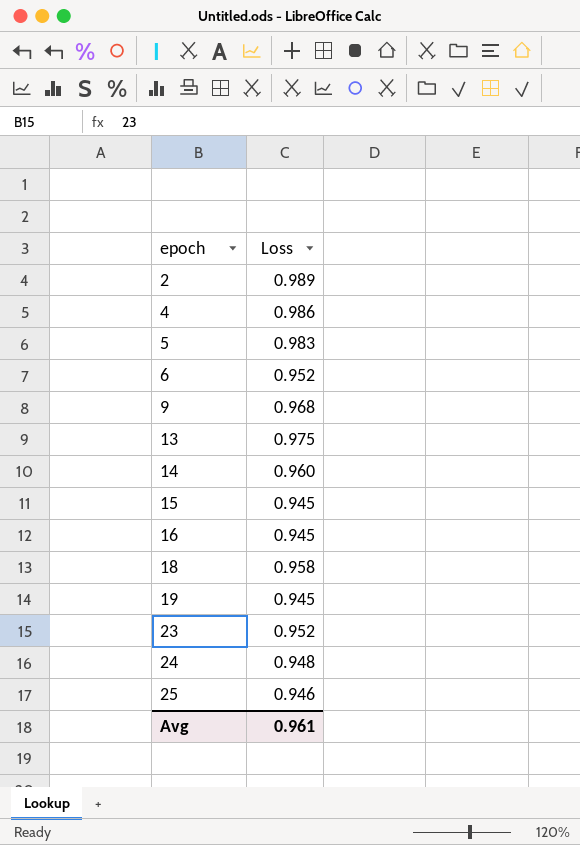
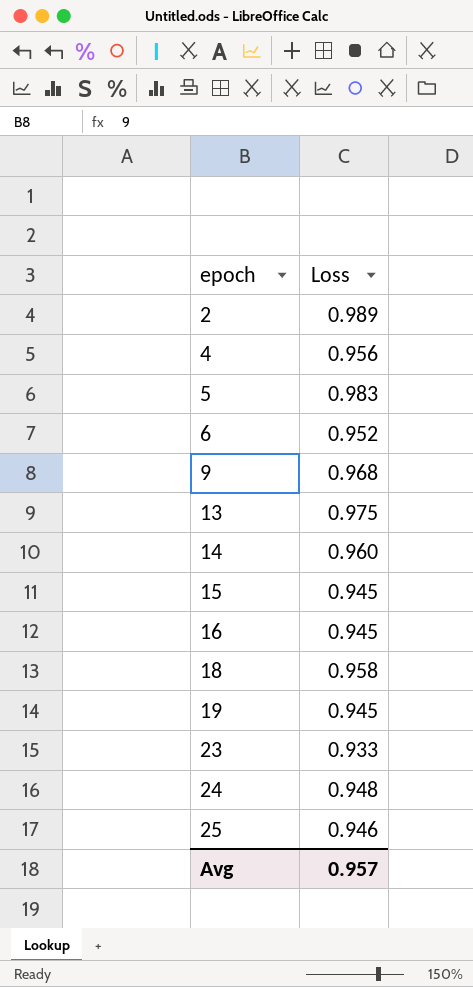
4 | Loss: 0.986 -> 0.956
23 | Loss: 0.952 -> 0.933
Avg | Loss: 0.961 -> 0.957

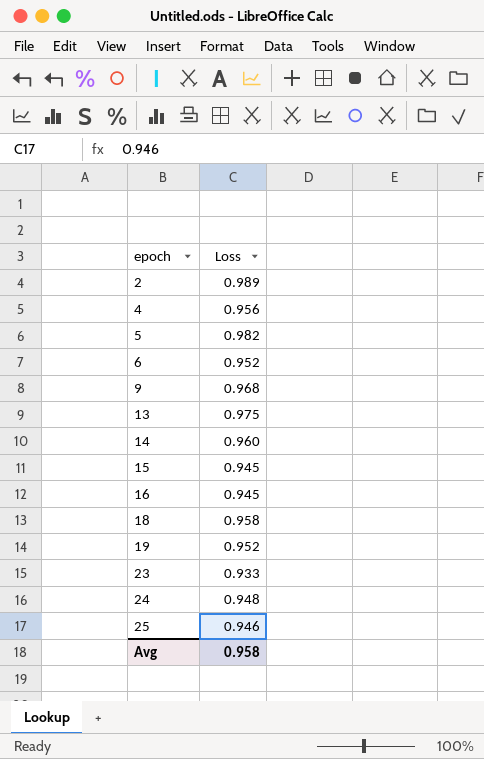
5 | Loss: 0.983 -> 0.982
19 | Loss: 0.945 -> 0.952
Avg | Loss: 0.957 -> 0.958

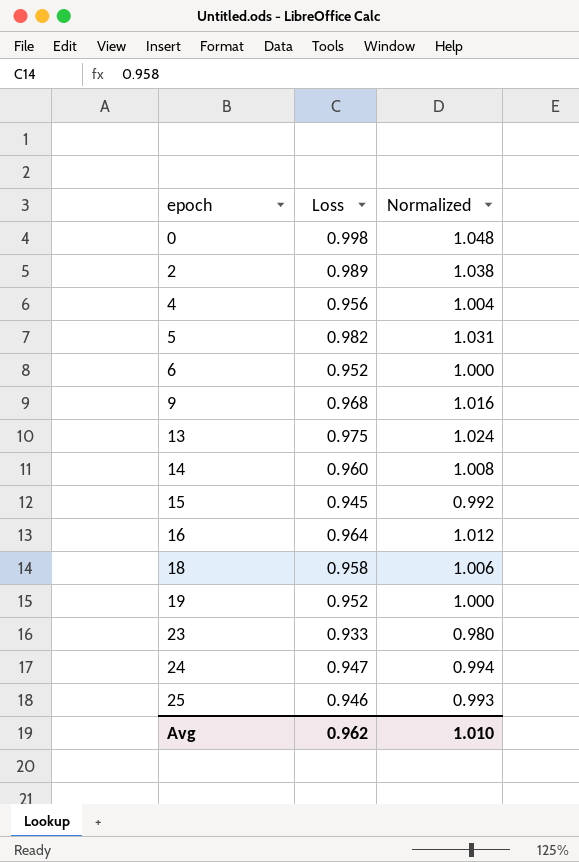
column Normalized | formula: none -> [Loss] * 1.05
row 0: none -> 0.998 | 1.048
16 | Loss: 0.945 -> 0.964
24 | Loss: 0.948 -> 0.947
Avg | Loss: 0.958 -> 0.962

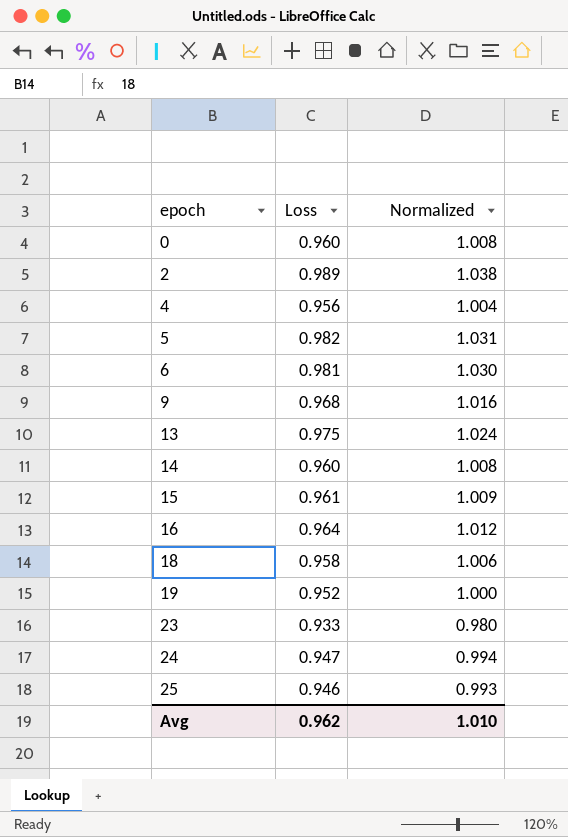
0 | Loss: 0.998 -> 0.960
0 | Normalized: 1.048 -> 1.008
6 | Loss: 0.952 -> 0.981
6 | Normalized: 1.000 -> 1.030
15 | Loss: 0.945 -> 0.961
15 | Normalized: 0.992 -> 1.009

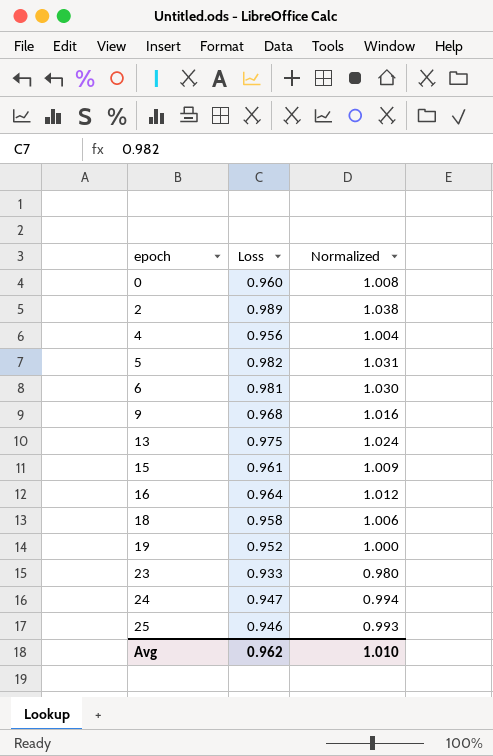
row 14: 0.960 | 1.008 -> none

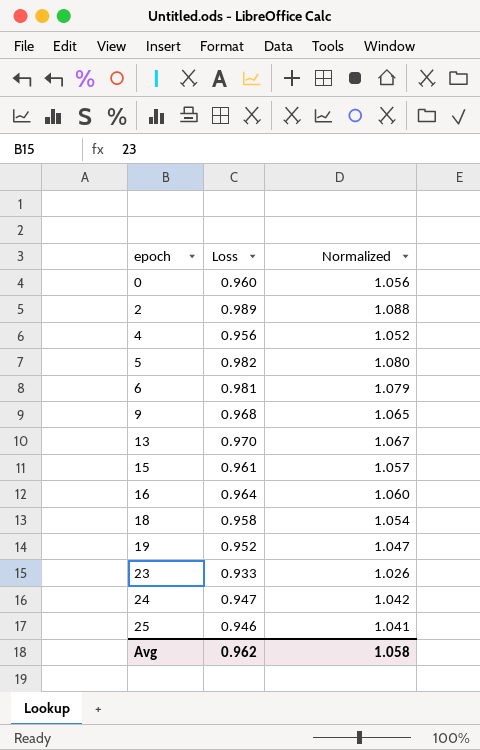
column Normalized | formula: [Loss] * 1.05 -> [Loss] * 1.1
13 | Loss: 0.975 -> 0.970
Avg | Normalized: 1.010 -> 1.058

